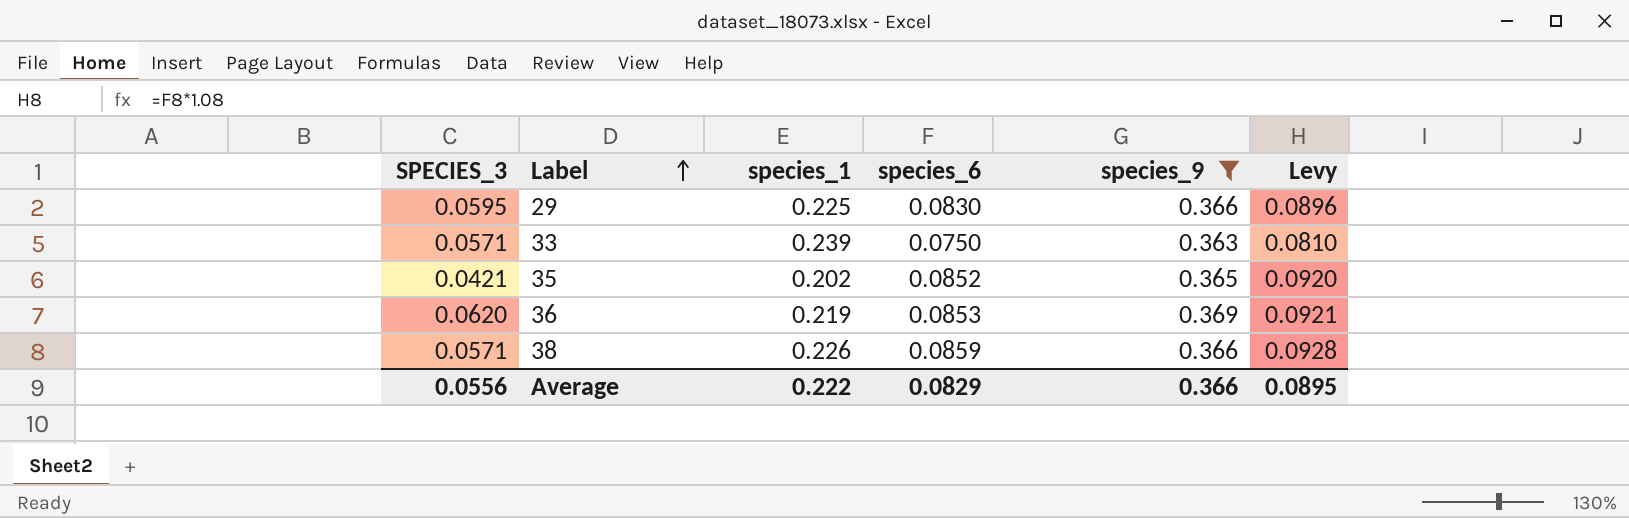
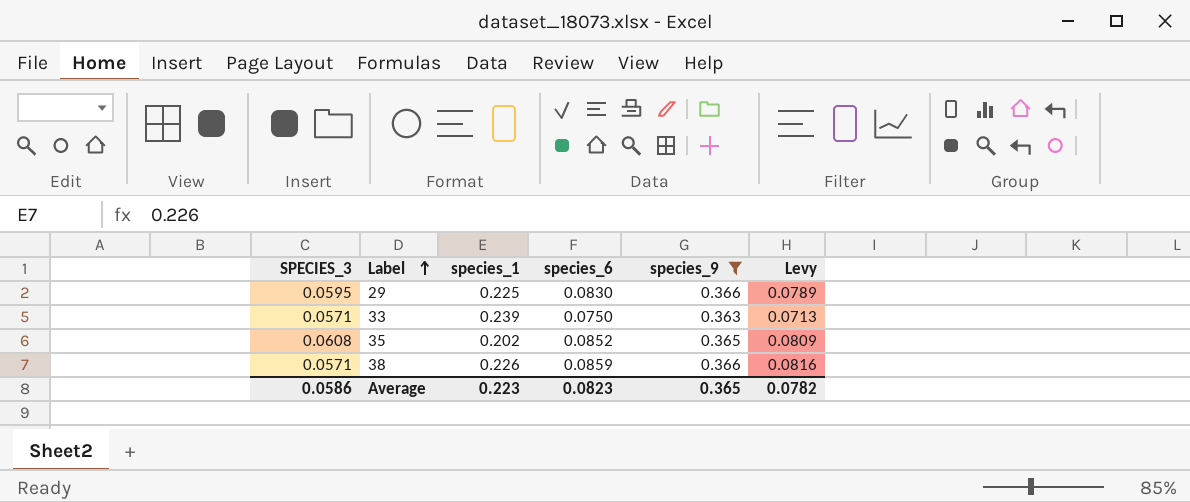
column Levy | formula: [species_6] * 1.08 -> [species_6] * 0.95
row 36: 0.0620 | 0.219 | 0.0853 | 0.369 | 0.0921 -> none
35 | SPECIES_3: 0.0421 -> 0.0608
Average | SPECIES_3: 0.0556 -> 0.0586
Average | species_1: 0.222 -> 0.223
Average | species_6: 0.0829 -> 0.0823
Average | species_9: 0.366 -> 0.365
Average | Levy: 0.0895 -> 0.0782

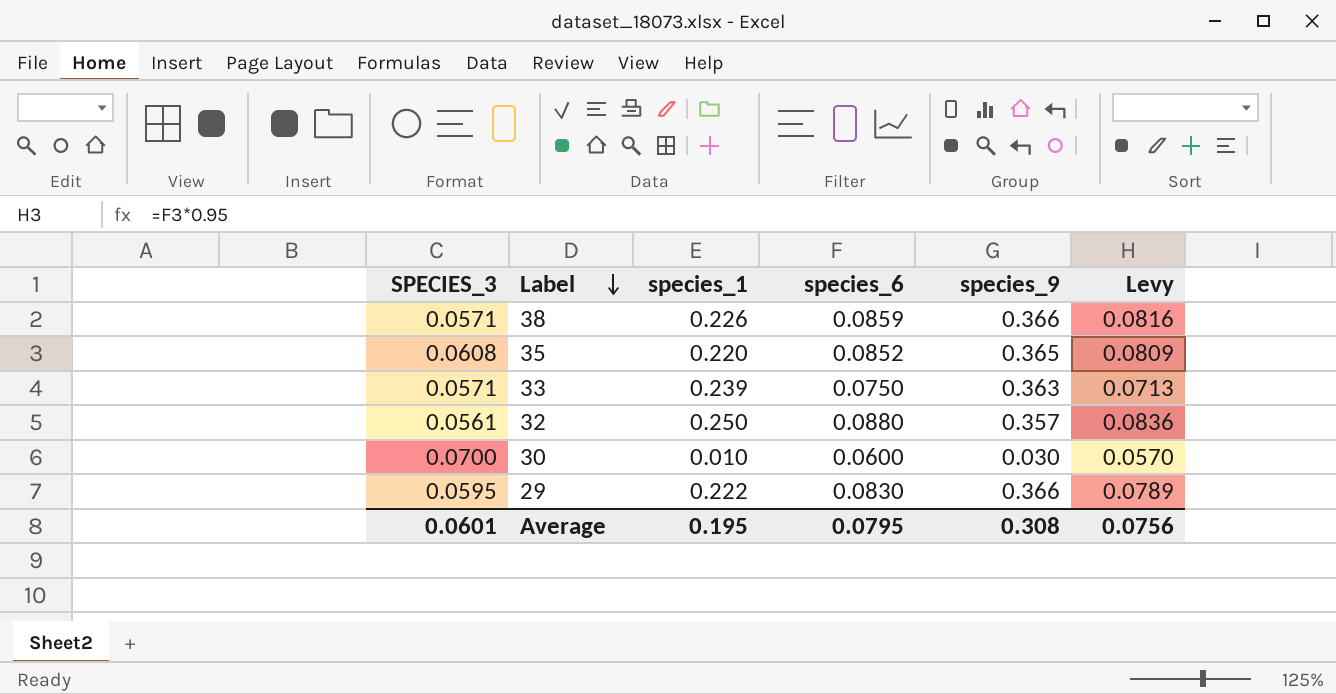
filter: species_9 >= 0.363 -> none
row order: Label ascending -> Label descending
35 | species_1: 0.202 -> 0.220
29 | species_1: 0.225 -> 0.222
Average | SPECIES_3: 0.0586 -> 0.0601
Average | species_1: 0.223 -> 0.195
Average | species_6: 0.0823 -> 0.0795
Average | species_9: 0.365 -> 0.308
Average | Levy: 0.0782 -> 0.0756

